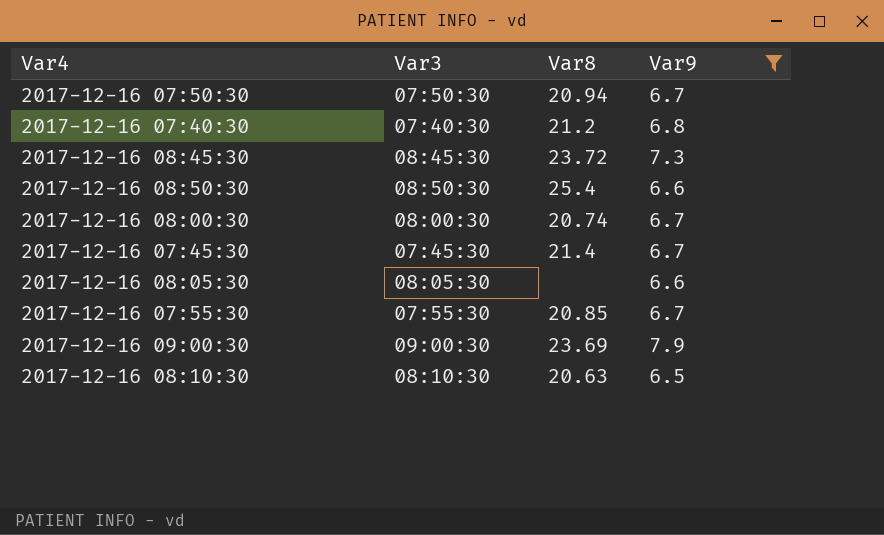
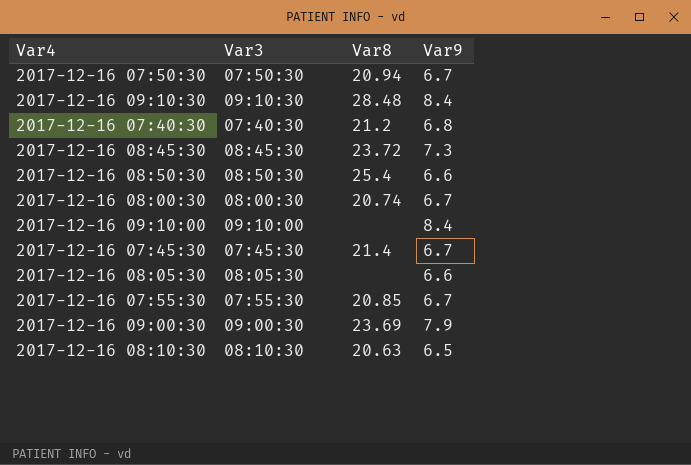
filter: Var9 != 8.4 -> none

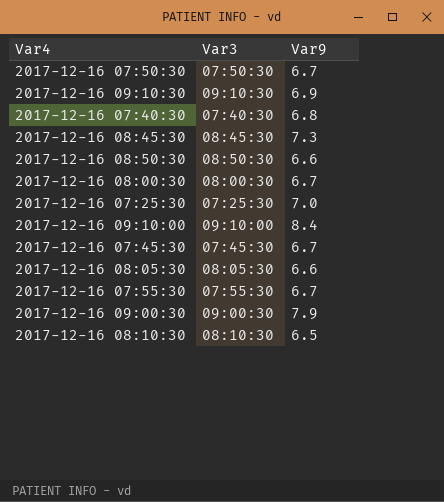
column Var8 | position: 3 -> none
2017-12-16 09:10:30 | Var9: 8.4 -> 6.9
row 2017-12-16 07:25:30: none -> 07:25:30 | 7.0

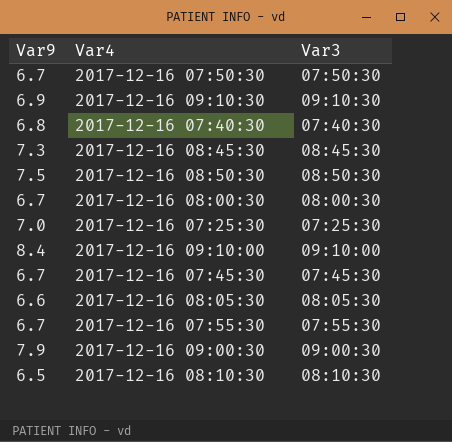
column Var9 | position: 3 -> 1
2017-12-16 08:50:30 | Var9: 6.6 -> 7.5

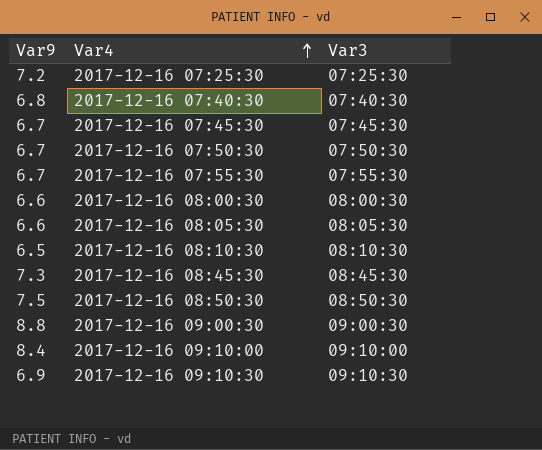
row order: none -> Var4 ascending
2017-12-16 07:25:30 | Var9: 7.0 -> 7.2
2017-12-16 08:00:30 | Var9: 6.7 -> 6.6
2017-12-16 09:00:30 | Var9: 7.9 -> 8.8

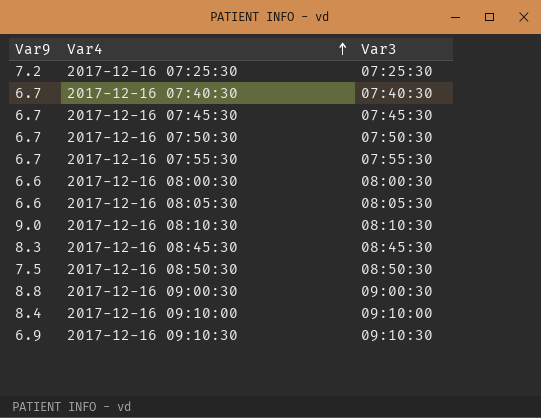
2017-12-16 07:40:30 | Var9: 6.8 -> 6.7
2017-12-16 08:10:30 | Var9: 6.5 -> 9.0
2017-12-16 08:45:30 | Var9: 7.3 -> 8.3

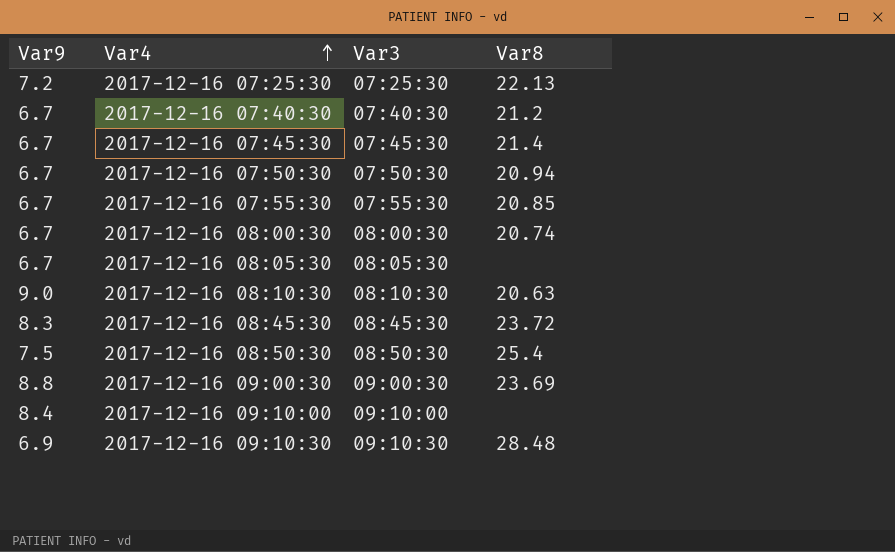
column Var8 | position: none -> 4
2017-12-16 08:00:30 | Var9: 6.6 -> 6.7
2017-12-16 08:05:30 | Var9: 6.6 -> 6.7

